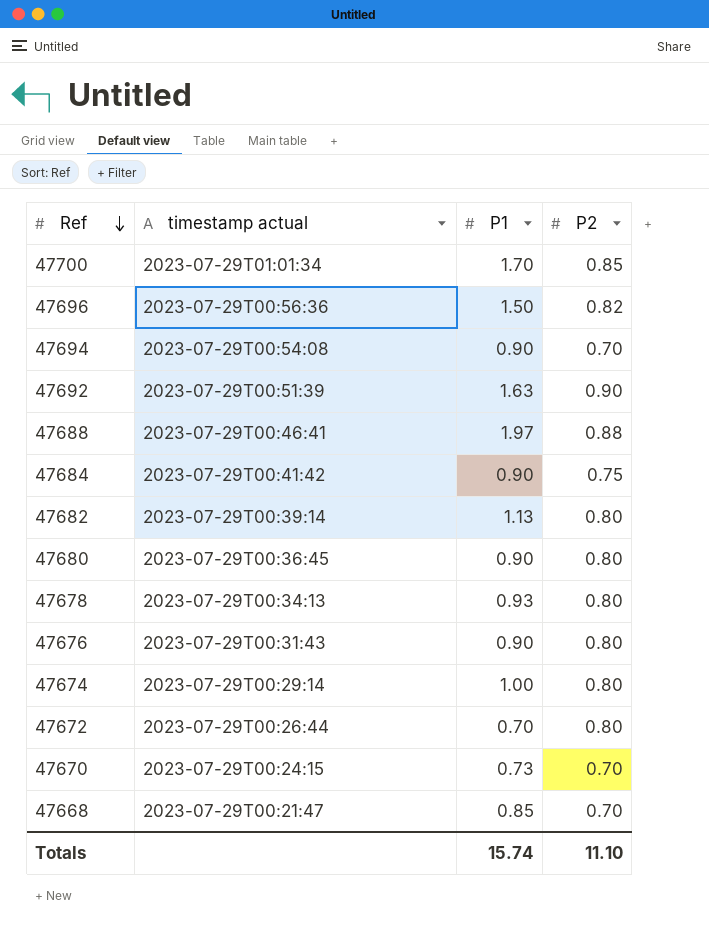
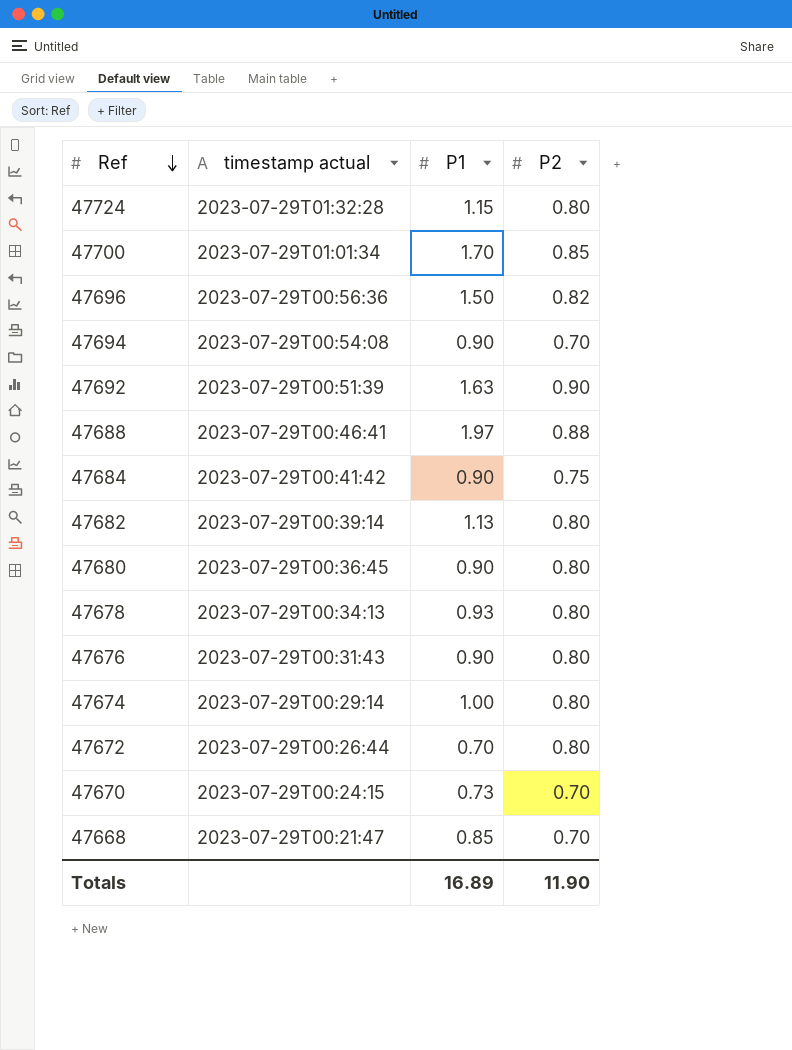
row 47724: none -> 2023-07-29T01:32:28 | 1.15 | 0.80
Totals | P1: 15.74 -> 16.89
Totals | P2: 11.10 -> 11.90

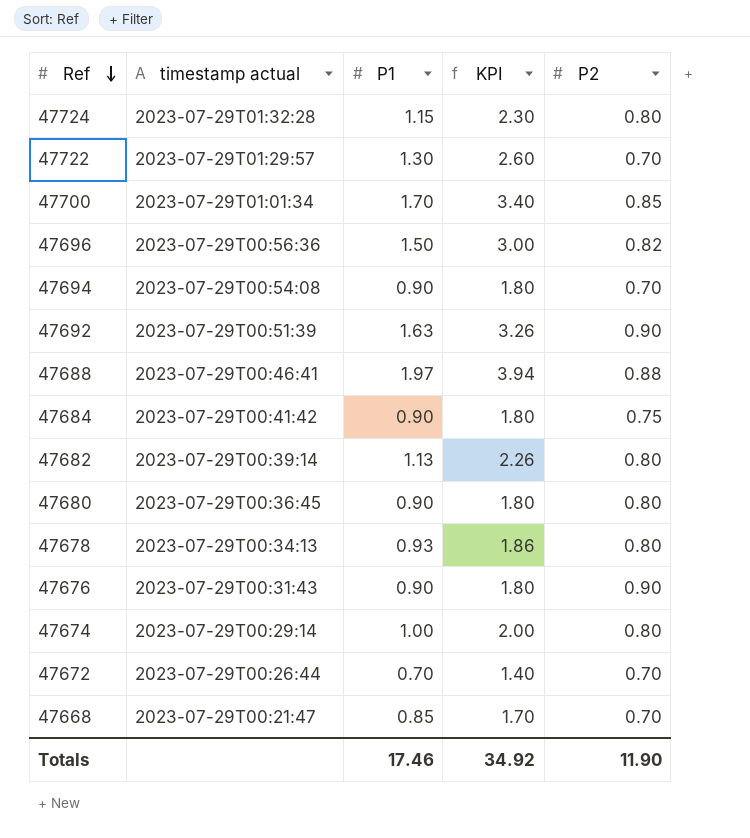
column KPI | formula: none -> [P1] * 2
row 47670: 2023-07-29T00:24:15 | 0.73 | 0.70 -> none
row 47722: none -> 2023-07-29T01:29:57 | 1.30 | 2.60 | 0.70
47676 | P2: 0.80 -> 0.90
47672 | P2: 0.80 -> 0.70
Totals | P1: 16.89 -> 17.46

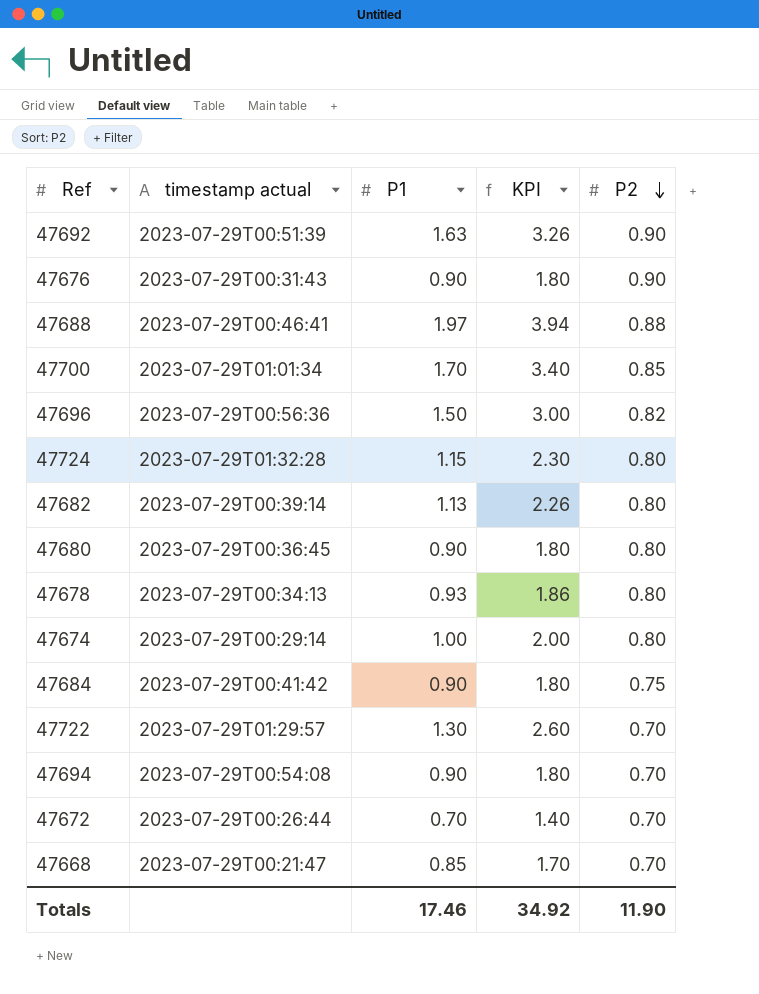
row order: Ref descending -> P2 descending

